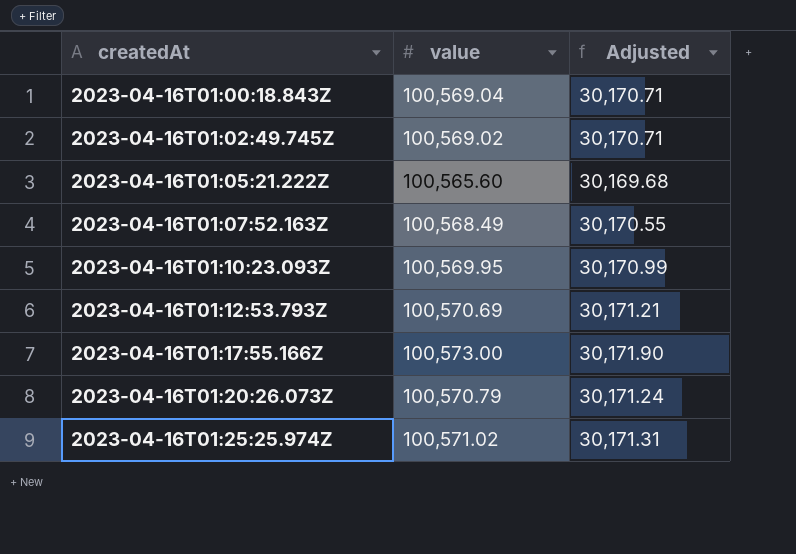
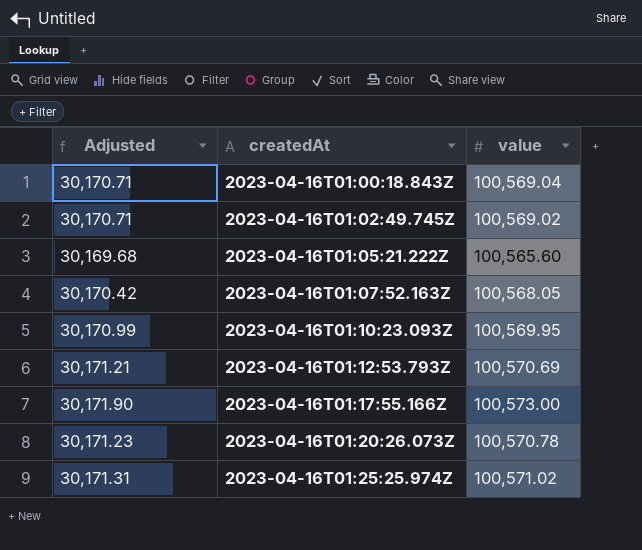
column Adjusted | position: 3 -> 1
2023-04-16T01:07:52.163Z | Adjusted: 30,170.55 -> 30,170.42
2023-04-16T01:07:52.163Z | value: 100,568.49 -> 100,568.05
2023-04-16T01:20:26.073Z | Adjusted: 30,171.24 -> 30,171.23
2023-04-16T01:20:26.073Z | value: 100,570.79 -> 100,570.78

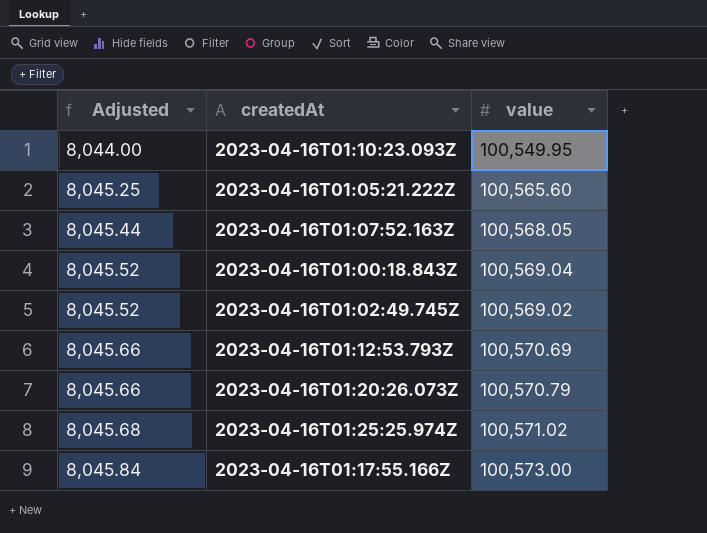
row order: createdAt ascending -> Adjusted ascending
column Adjusted | formula: [value] * 0.3 -> [value] * 0.08
2023-04-16T01:10:23.093Z | value: 100,569.95 -> 100,549.95
2023-04-16T01:20:26.073Z | value: 100,570.78 -> 100,570.79

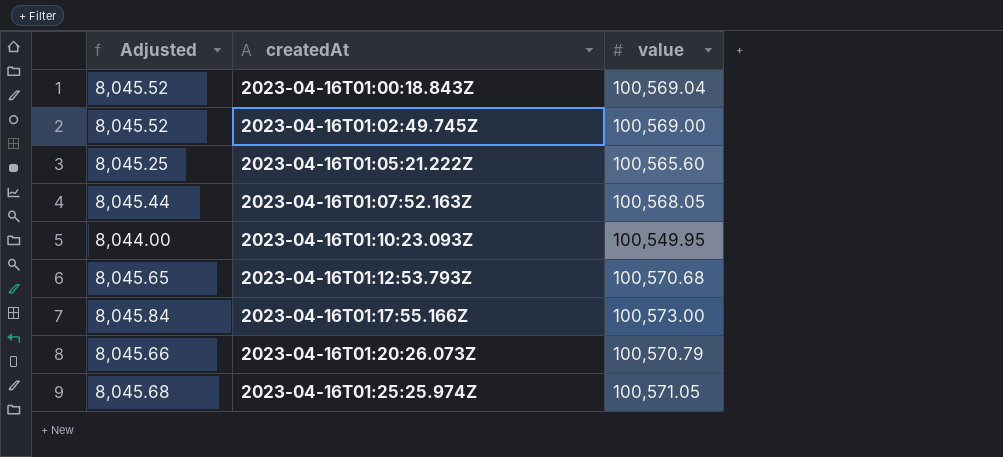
row order: Adjusted ascending -> createdAt ascending
2023-04-16T01:02:49.745Z | value: 100,569.02 -> 100,569.00
2023-04-16T01:12:53.793Z | Adjusted: 8,045.66 -> 8,045.65
2023-04-16T01:12:53.793Z | value: 100,570.69 -> 100,570.68
2023-04-16T01:25:25.974Z | value: 100,571.02 -> 100,571.05

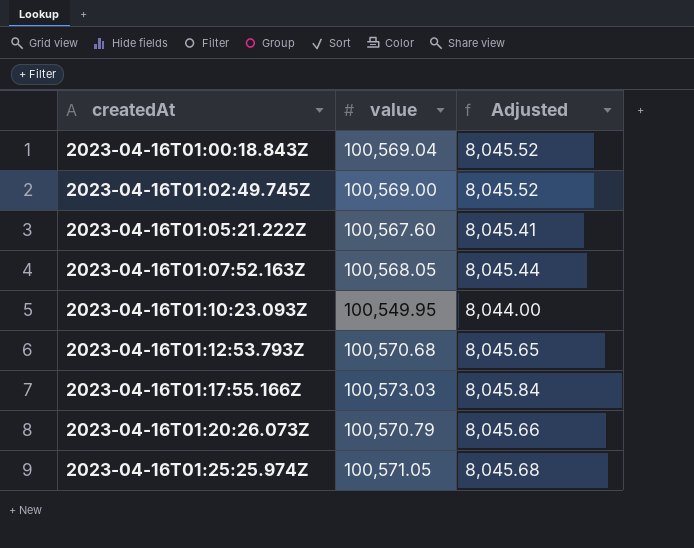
column Adjusted | position: 1 -> 3
2023-04-16T01:05:21.222Z | value: 100,565.60 -> 100,567.60
2023-04-16T01:05:21.222Z | Adjusted: 8,045.25 -> 8,045.41
2023-04-16T01:17:55.166Z | value: 100,573.00 -> 100,573.03

